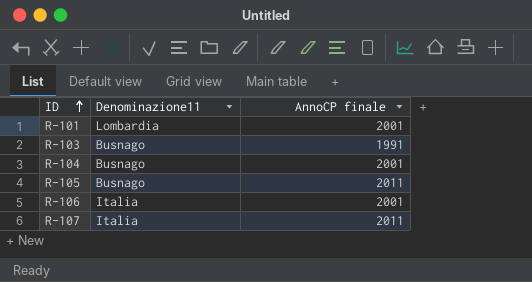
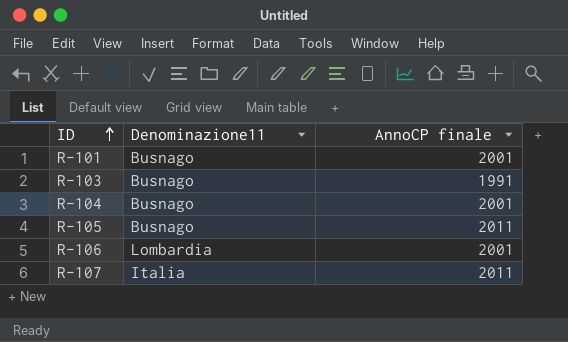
R-101 | Denominazione11: Lombardia -> Busnago
R-106 | Denominazione11: Italia -> Lombardia

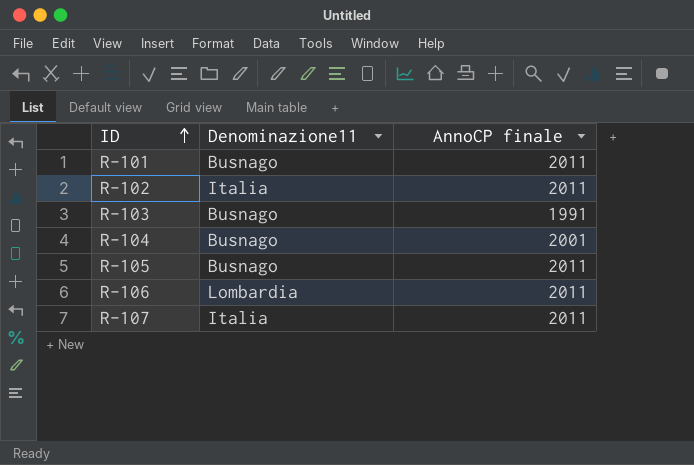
R-101 | AnnoCP finale: 2001 -> 2011
row R-102: none -> Italia | 2011
R-106 | AnnoCP finale: 2001 -> 2011

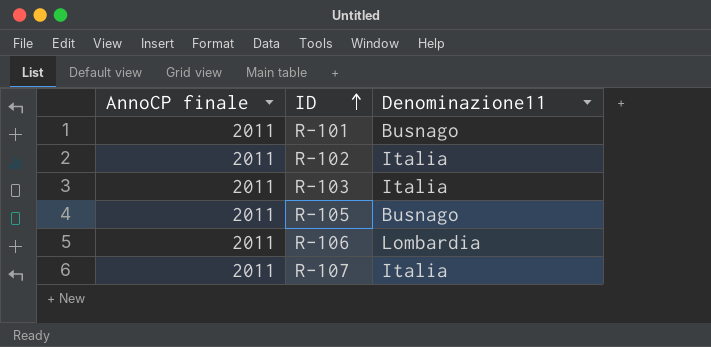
column AnnoCP finale | position: 3 -> 1
row R-104: Busnago | 2001 -> none
R-103 | AnnoCP finale: 1991 -> 2011
R-103 | Denominazione11: Busnago -> Italia

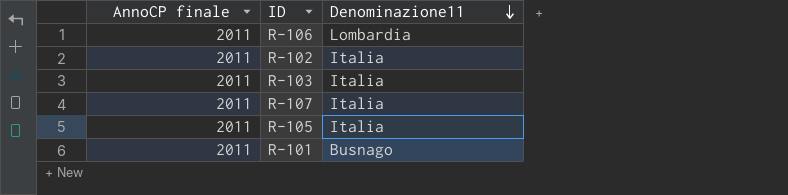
row order: ID ascending -> Denominazione11 descending
R-105 | Denominazione11: Busnago -> Italia

